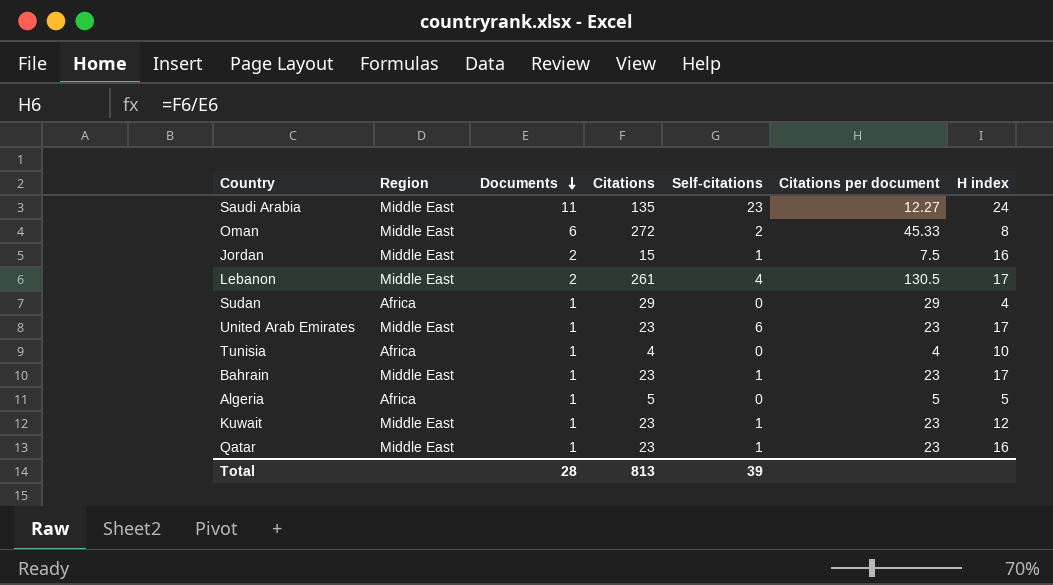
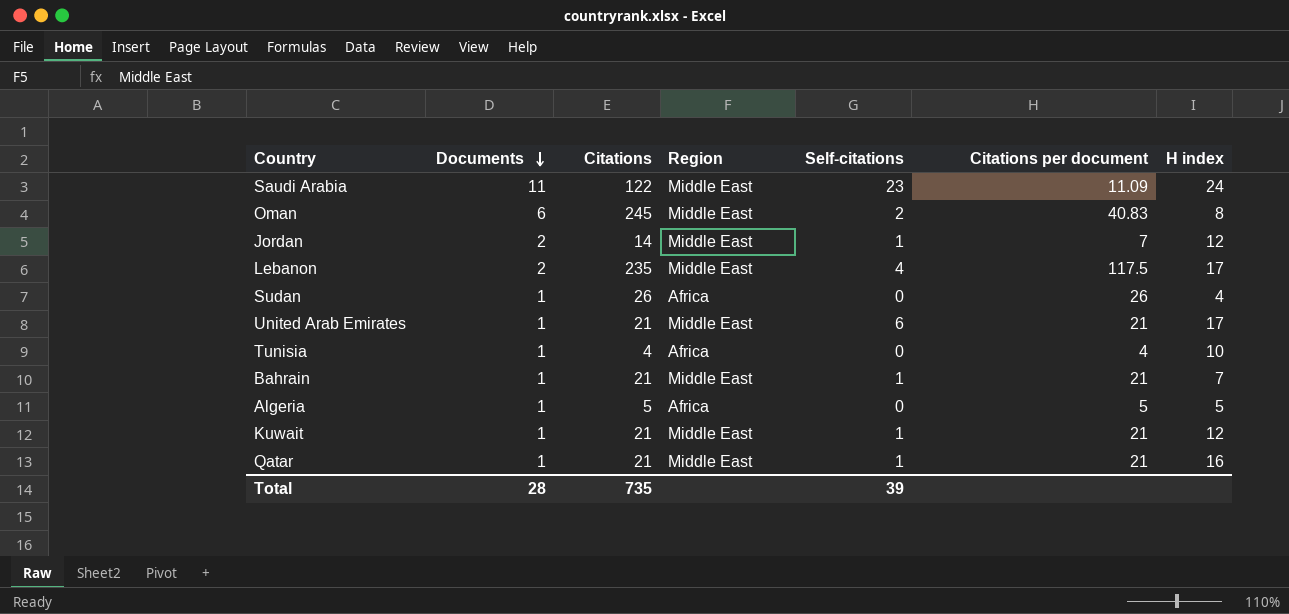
column Region | position: 2 -> 4
Saudi Arabia | Citations: 135 -> 122
Saudi Arabia | Citations per document: 12.27 -> 11.09
Oman | Citations: 272 -> 245
Oman | Citations per document: 45.33 -> 40.83
Jordan | Citations: 15 -> 14
Jordan | Citations per document: 7.5 -> 7
Jordan | H index: 16 -> 12
Lebanon | Citations: 261 -> 235
Lebanon | Citations per document: 130.5 -> 117.5
Sudan | Citations: 29 -> 26
Sudan | Citations per document: 29 -> 26
United Arab Emirates | Citations: 23 -> 21
United Arab Emirates | Citations per document: 23 -> 21
Bahrain | Citations: 23 -> 21
Bahrain | Citations per document: 23 -> 21
Bahrain | H index: 17 -> 7
Kuwait | Citations: 23 -> 21
Kuwait | Citations per document: 23 -> 21
Qatar | Citations: 23 -> 21
Qatar | Citations per document: 23 -> 21
Total | Citations: 813 -> 735

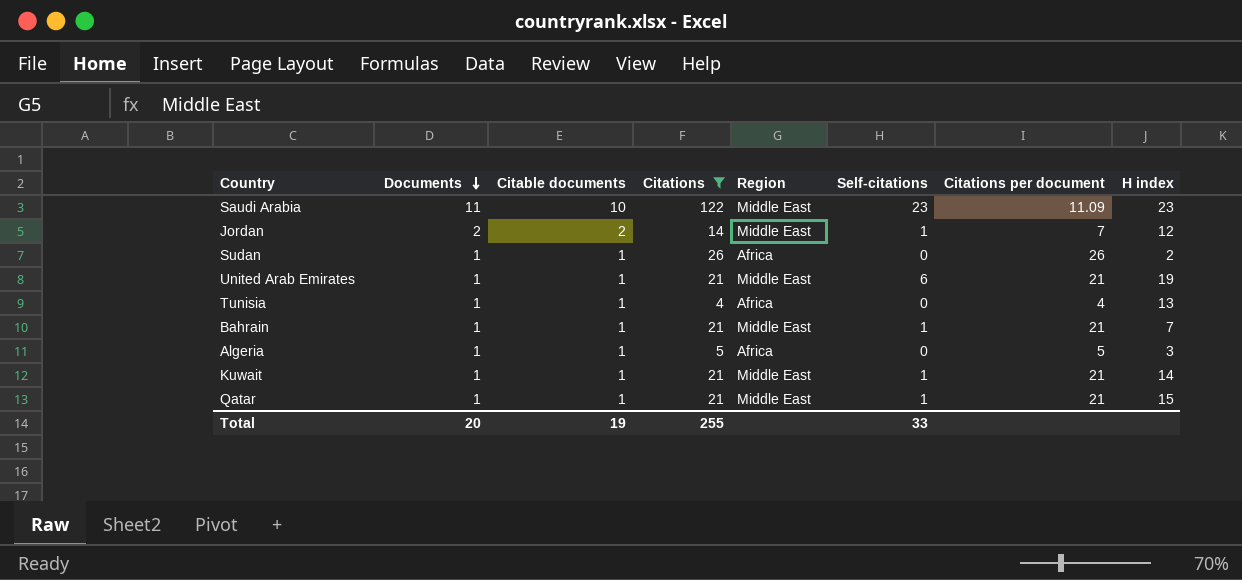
filter: none -> Citations <= 122
column Citable documents | position: none -> 3
Saudi Arabia | H index: 24 -> 23
Sudan | H index: 4 -> 2
United Arab Emirates | H index: 17 -> 19
Tunisia | H index: 10 -> 13
Algeria | H index: 5 -> 3
Kuwait | H index: 12 -> 14
Qatar | H index: 16 -> 15
Total | Documents: 28 -> 20
Total | Citations: 735 -> 255
Total | Self-citations: 39 -> 33

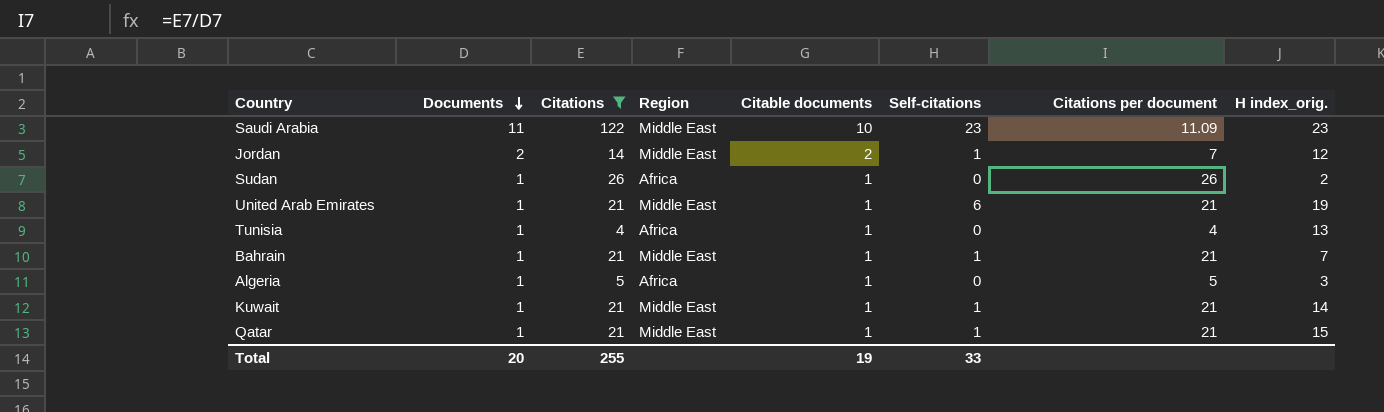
column Citable documents | position: 3 -> 5
column name: H index -> H index_orig.

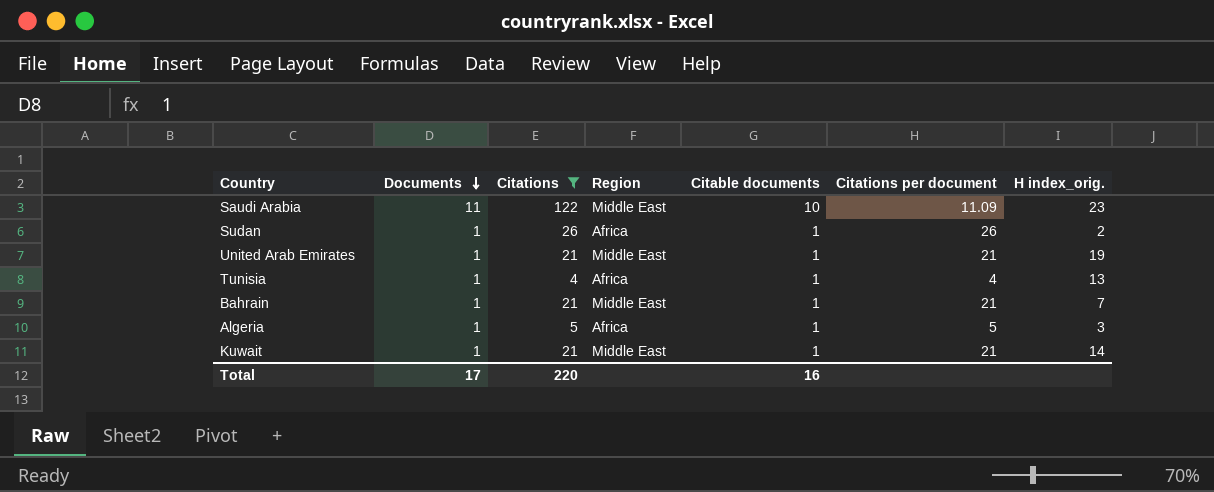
column Self-citations | position: 6 -> none
row Jordan: 2 | 14 | Middle East | 2 | 1 | 7 | 12 -> none
row Qatar: 1 | 21 | Middle East | 1 | 1 | 21 | 15 -> none
Total | Documents: 20 -> 17
Total | Citations: 255 -> 220
Total | Citable documents: 19 -> 16

